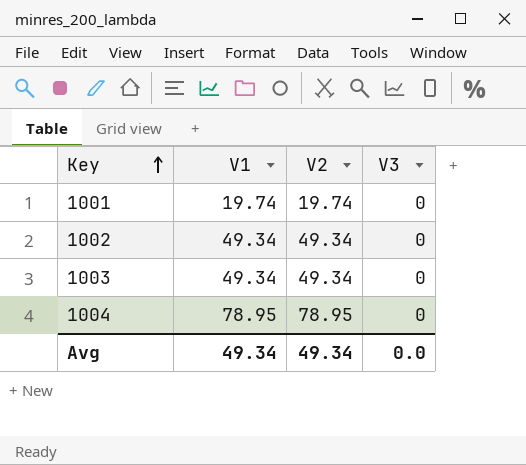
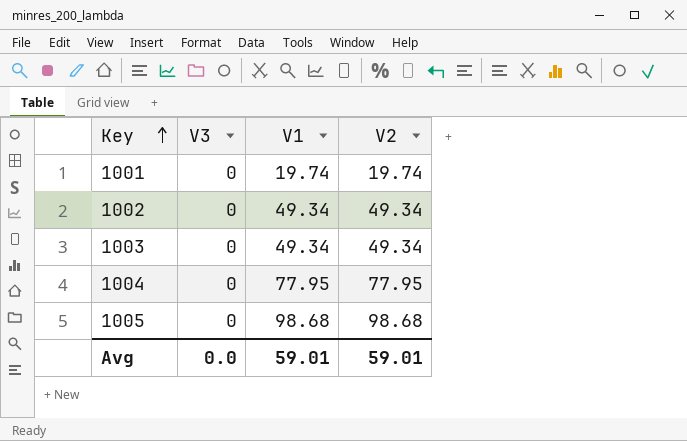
column V3 | position: 4 -> 2
1004 | V1: 78.95 -> 77.95
1004 | V2: 78.95 -> 77.95
row 1005: none -> 0 | 98.68 | 98.68
Avg | V1: 49.34 -> 59.01
Avg | V2: 49.34 -> 59.01

